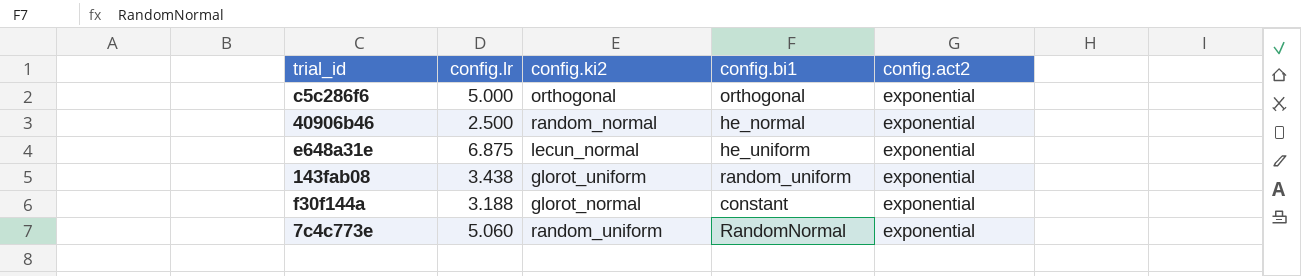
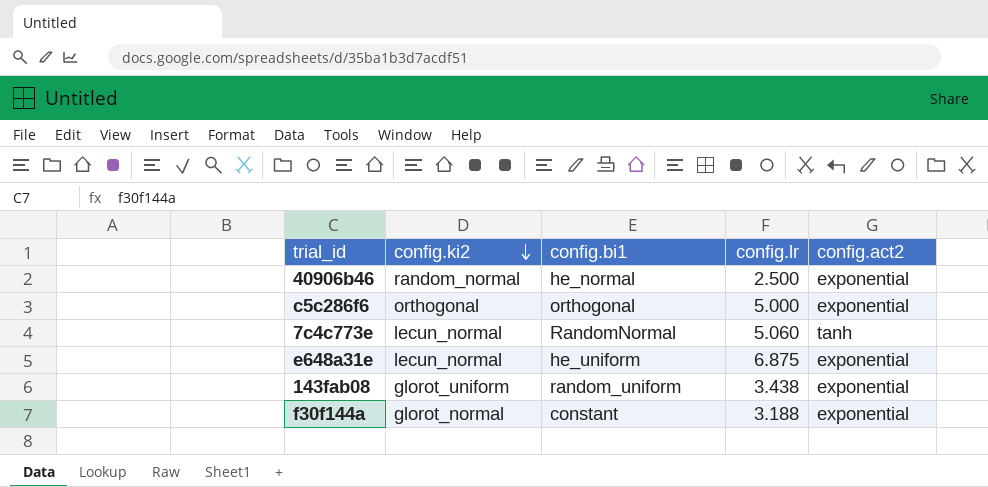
row order: none -> config.ki2 descending
column config.lr | position: 2 -> 4
7c4c773e | config.ki2: random_uniform -> lecun_normal
7c4c773e | config.act2: exponential -> tanh

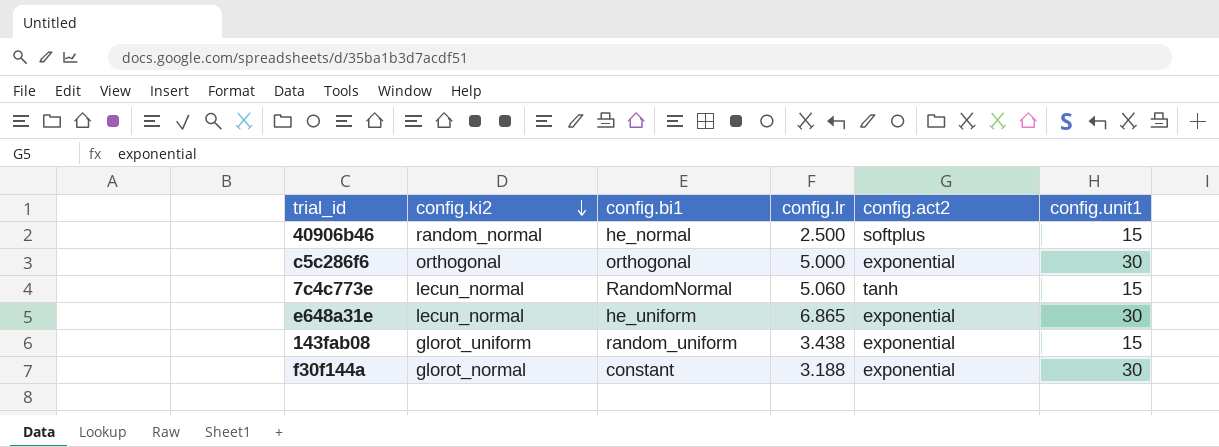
column config.unit1 | position: none -> 6
40906b46 | config.act2: exponential -> softplus
e648a31e | config.lr: 6.875 -> 6.865

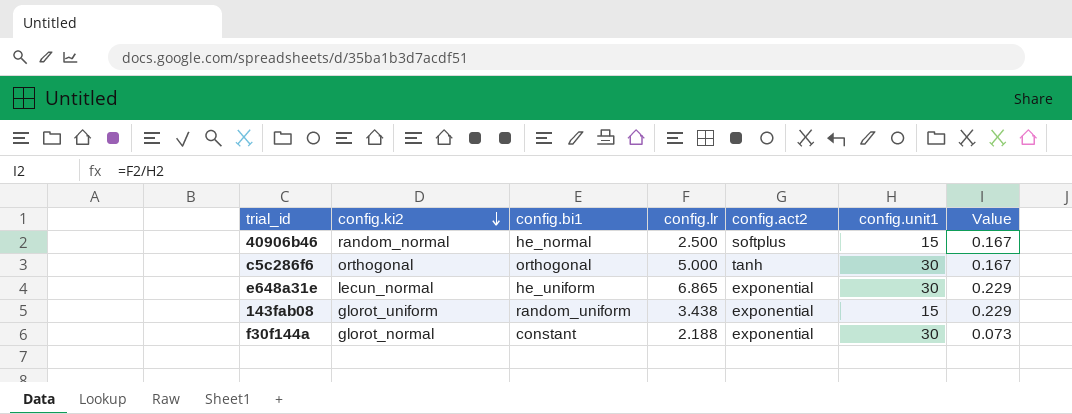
column Value | formula: none -> [config.lr] / [config.unit1]
row 7c4c773e: lecun_normal | RandomNormal | 5.060 | tanh | 15 -> none
c5c286f6 | config.act2: exponential -> tanh
f30f144a | config.lr: 3.188 -> 2.188

